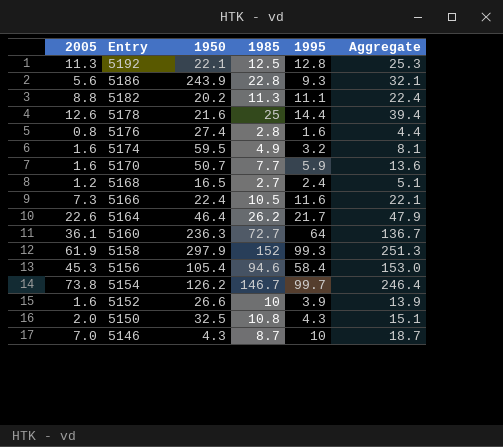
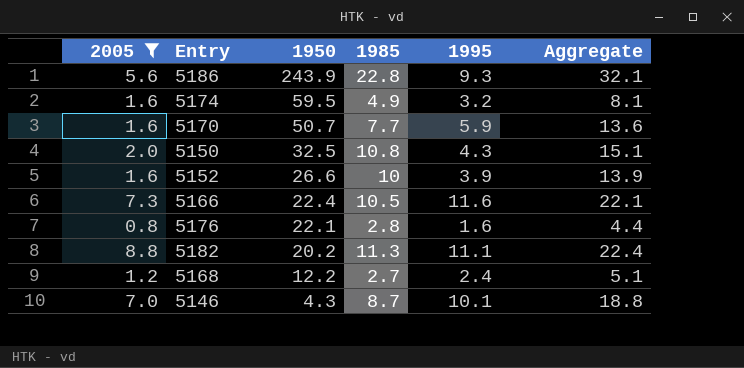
filter: none -> 2005 <= 8.8
row order: Entry descending -> 1950 descending
5176 | 1950: 27.4 -> 22.1
5168 | 1950: 16.5 -> 12.2
5146 | 1995: 10 -> 10.1
5146 | Aggregate: 18.7 -> 18.8

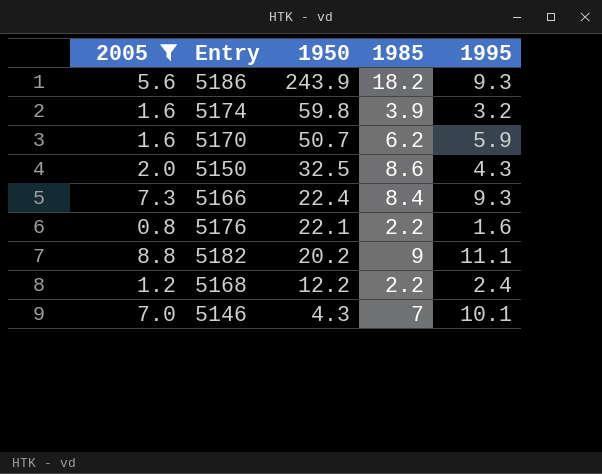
column Aggregate | formula: [1985] + [1995] -> none
row 5152: 1.6 | 26.6 | 10 | 3.9 | 13.9 -> none
5186 | 1985: 22.8 -> 18.2
5174 | 1950: 59.5 -> 59.8
5174 | 1985: 4.9 -> 3.9
5170 | 1985: 7.7 -> 6.2
5150 | 1985: 10.8 -> 8.6
5166 | 1985: 10.5 -> 8.4
5166 | 1995: 11.6 -> 9.3
5176 | 1985: 2.8 -> 2.2
5182 | 1985: 11.3 -> 9
5168 | 1985: 2.7 -> 2.2
5146 | 1985: 8.7 -> 7

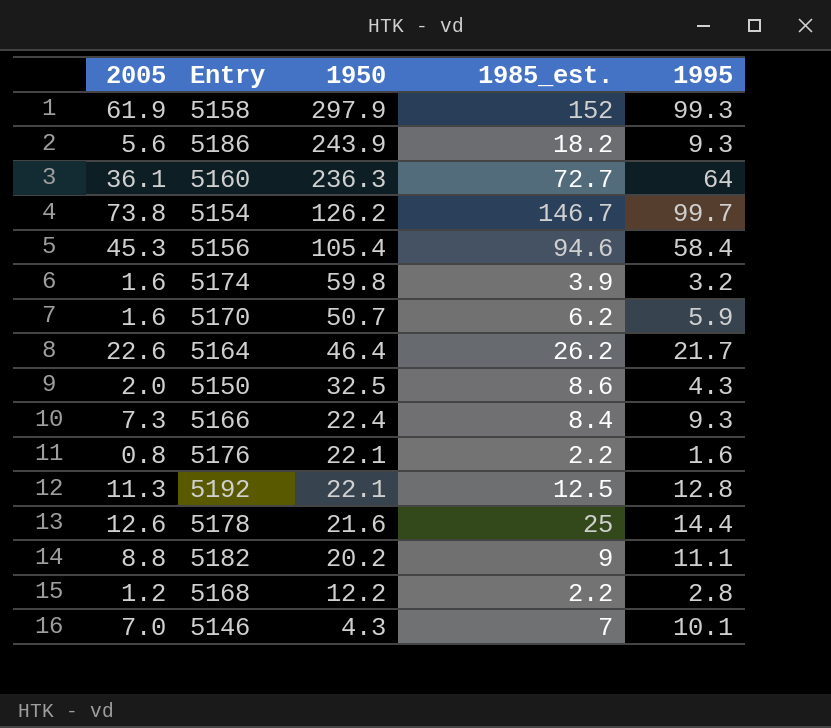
filter: 2005 <= 8.8 -> none
column name: 1985 -> 1985_est.
5168 | 1995: 2.4 -> 2.8

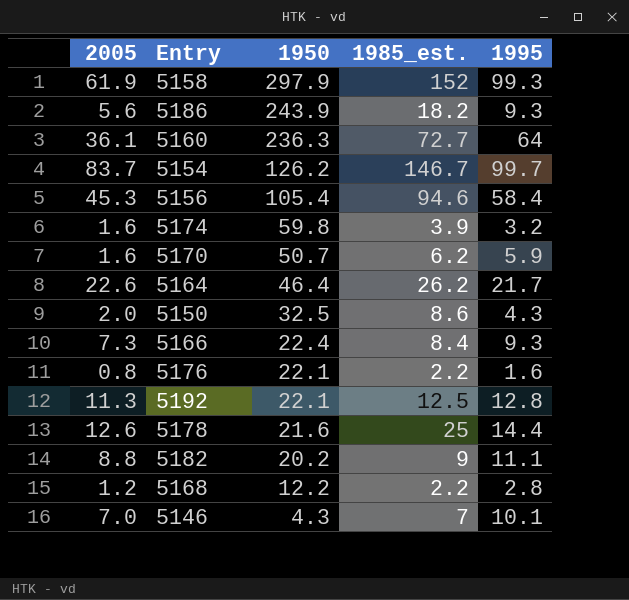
5154 | 2005: 73.8 -> 83.7

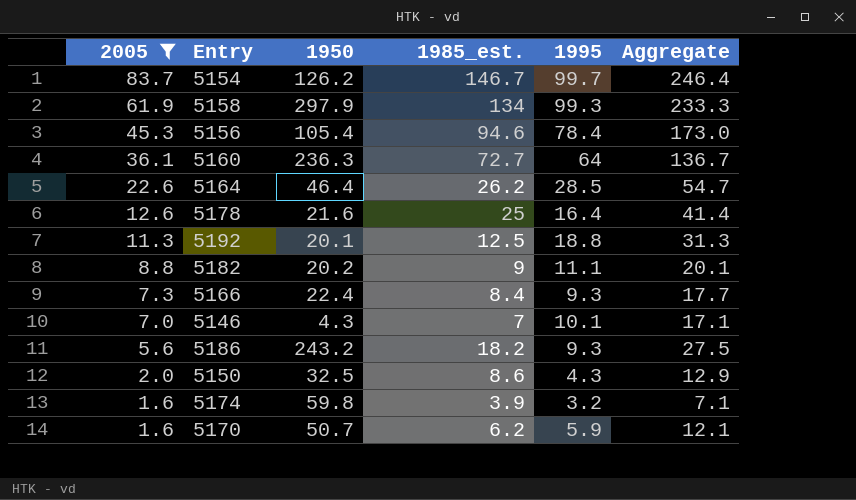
filter: none -> 2005 >= 1.6
row order: 1950 descending -> 2005 descending
column Aggregate | formula: none -> [1985_est.] + [1995]
5158 | 1985_est.: 152 -> 134
5156 | 1995: 58.4 -> 78.4
5164 | 1995: 21.7 -> 28.5
5178 | 1995: 14.4 -> 16.4
5192 | 1950: 22.1 -> 20.1
5192 | 1995: 12.8 -> 18.8
5186 | 1950: 243.9 -> 243.2

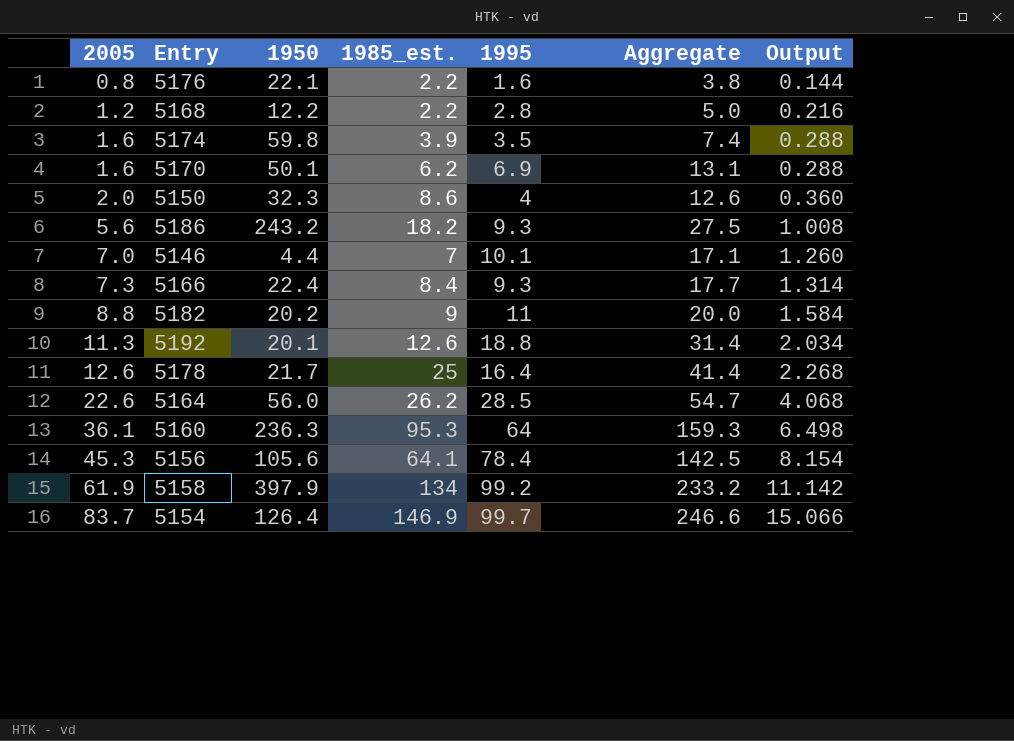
filter: 2005 >= 1.6 -> none
row order: 2005 descending -> 2005 ascending
column Output | formula: none -> [2005] * 0.18
5174 | 1995: 3.2 -> 3.5
5174 | Aggregate: 7.1 -> 7.4
5170 | 1950: 50.7 -> 50.1
5170 | 1995: 5.9 -> 6.9
5170 | Aggregate: 12.1 -> 13.1
5150 | 1950: 32.5 -> 32.3
5150 | 1995: 4.3 -> 4
5150 | Aggregate: 12.9 -> 12.6
5146 | 1950: 4.3 -> 4.4
5182 | 1995: 11.1 -> 11
5182 | Aggregate: 20.1 -> 20.0
5192 | 1985_est.: 12.5 -> 12.6
5192 | Aggregate: 31.3 -> 31.4
5178 | 1950: 21.6 -> 21.7
5164 | 1950: 46.4 -> 56.0
5160 | 1985_est.: 72.7 -> 95.3
5160 | Aggregate: 136.7 -> 159.3
5156 | 1950: 105.4 -> 105.6
5156 | 1985_est.: 94.6 -> 64.1
5156 | Aggregate: 173.0 -> 142.5
5158 | 1950: 297.9 -> 397.9
5158 | 1995: 99.3 -> 99.2
5158 | Aggregate: 233.3 -> 233.2
5154 | 1950: 126.2 -> 126.4
5154 | 1985_est.: 146.7 -> 146.9
5154 | Aggregate: 246.4 -> 246.6

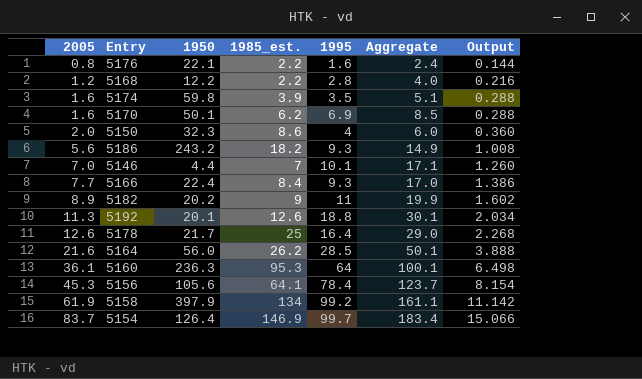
column Aggregate | formula: [1985_est.] + [1995] -> [2005] + [1995]
5166 | 2005: 7.3 -> 7.7
5166 | Output: 1.314 -> 1.386
5182 | 2005: 8.8 -> 8.9
5182 | Output: 1.584 -> 1.602
5164 | 2005: 22.6 -> 21.6
5164 | Output: 4.068 -> 3.888

